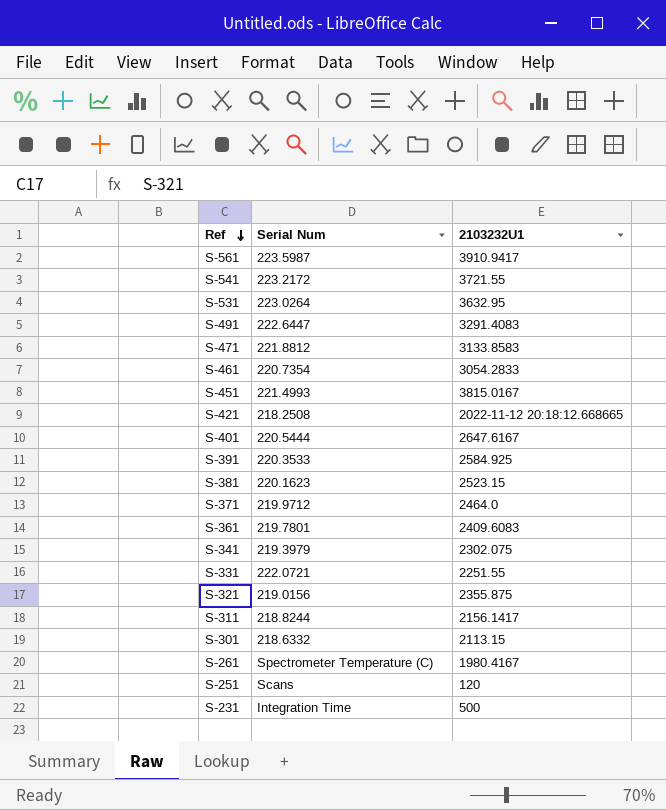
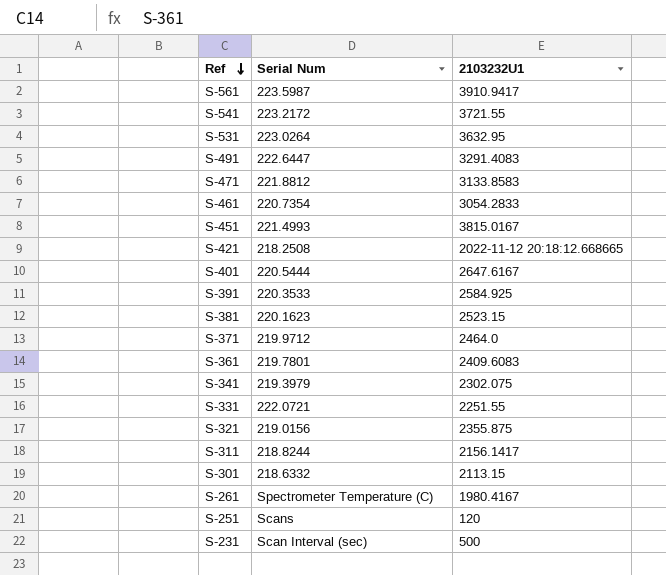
S-231 | Serial Num: Integration Time -> Scan Interval (sec)

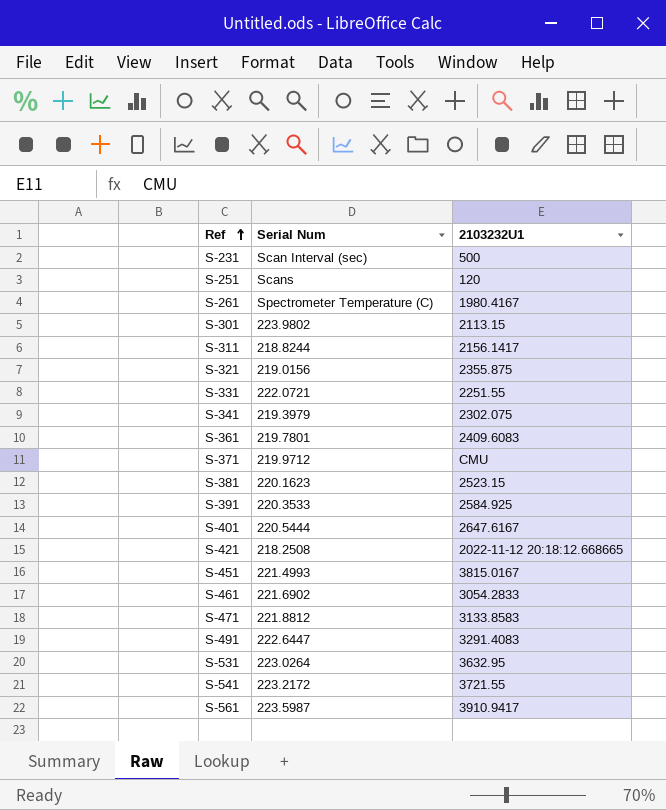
row order: Ref descending -> Ref ascending
S-301 | Serial Num: 218.6332 -> 223.9802
S-371 | 2103232U1: 2464.0 -> CMU
S-461 | Serial Num: 220.7354 -> 221.6902

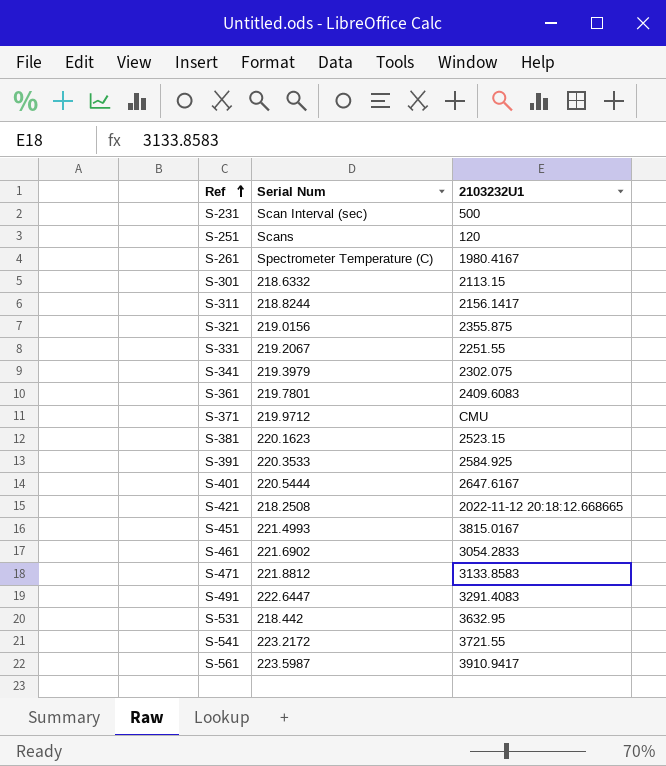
S-301 | Serial Num: 223.9802 -> 218.6332
S-331 | Serial Num: 222.0721 -> 219.2067
S-531 | Serial Num: 223.0264 -> 218.442

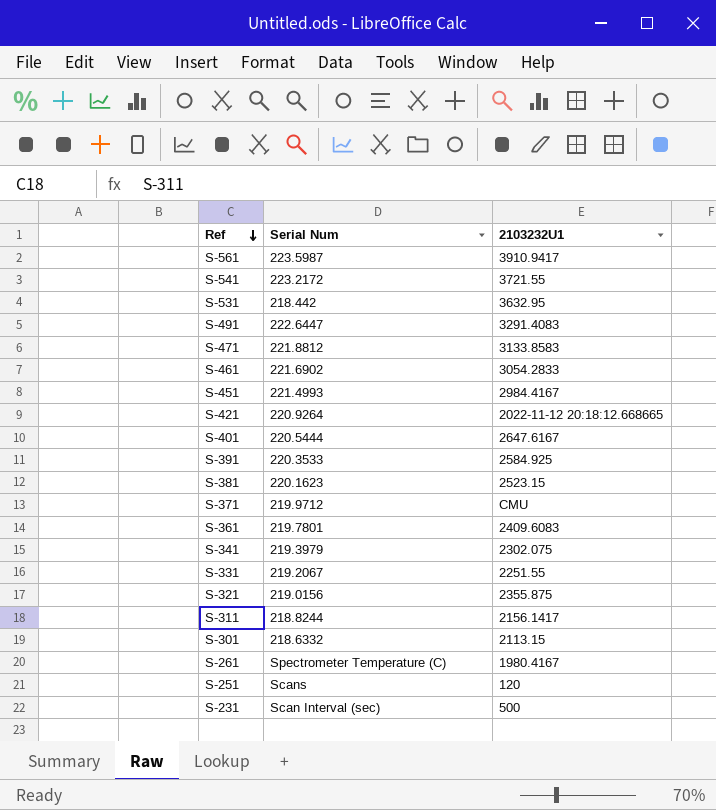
row order: Ref ascending -> Ref descending
S-451 | 2103232U1: 3815.0167 -> 2984.4167
S-421 | Serial Num: 218.2508 -> 220.9264

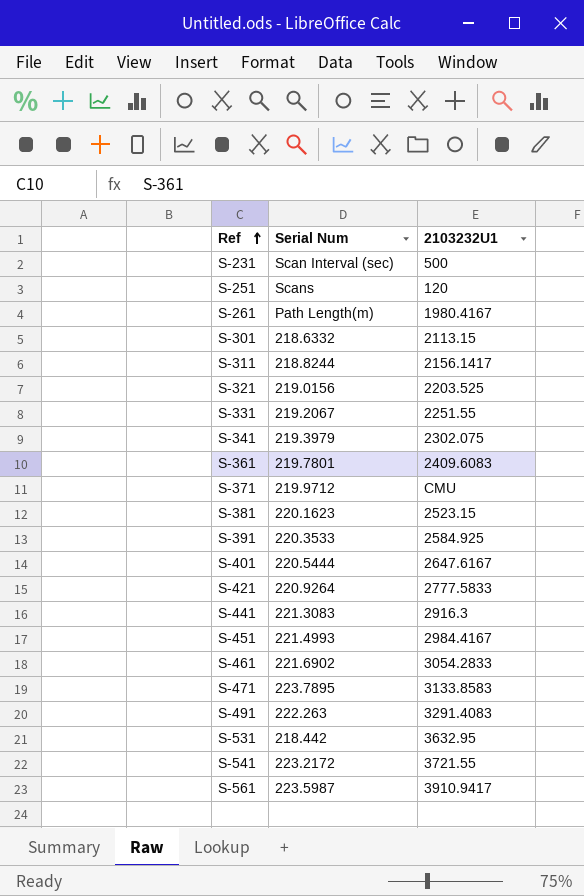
row order: Ref descending -> Ref ascending
S-261 | Serial Num: Spectrometer Temperature (C) -> Path Length(m)
S-321 | 2103232U1: 2355.875 -> 2203.525
S-421 | 2103232U1: 2022-11-12 20:18:12.668665 -> 2777.5833
row S-441: none -> 221.3083 | 2916.3
S-471 | Serial Num: 221.8812 -> 223.7895
S-491 | Serial Num: 222.6447 -> 222.263

